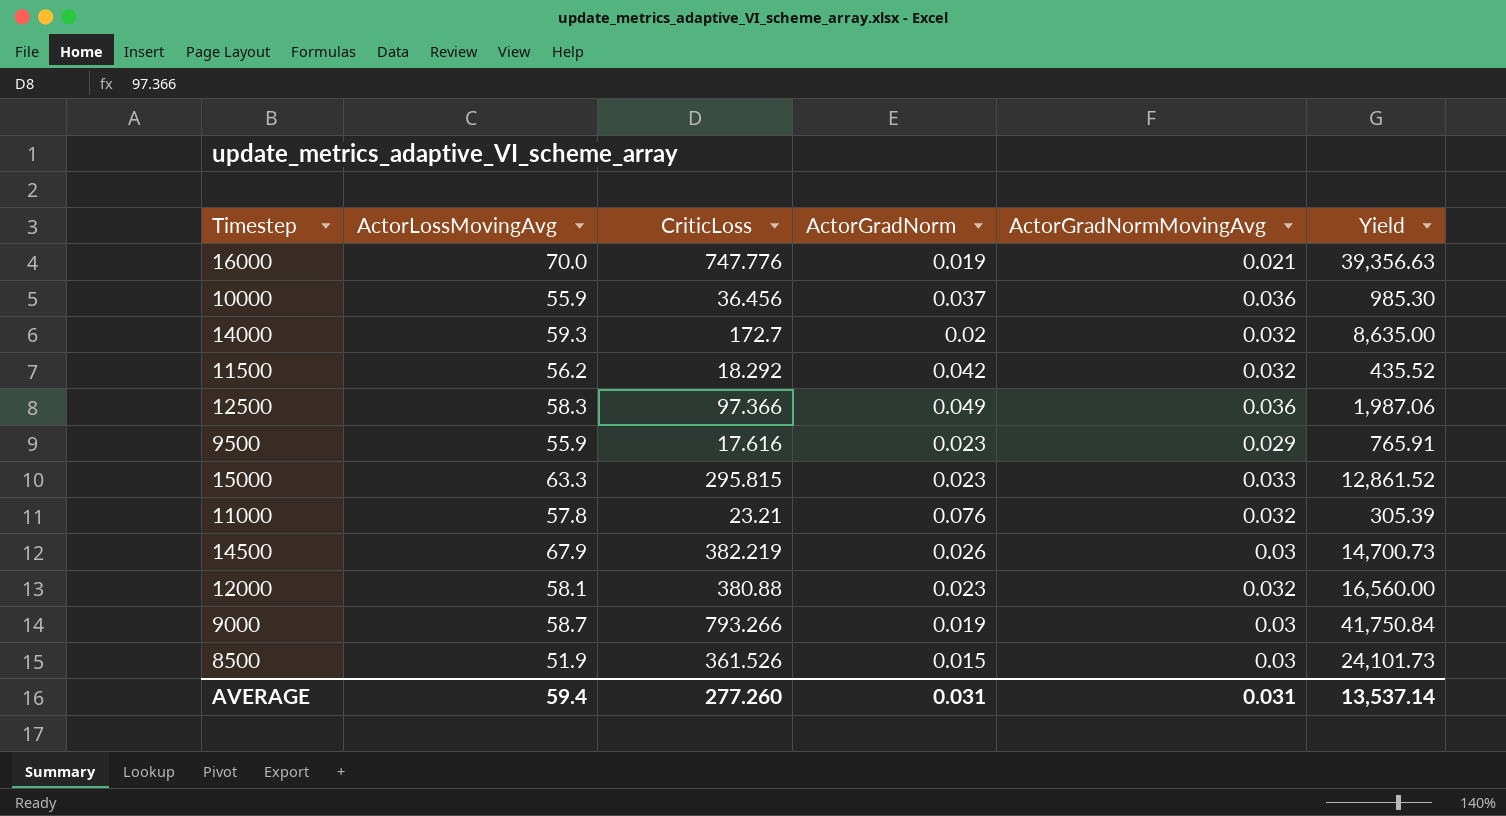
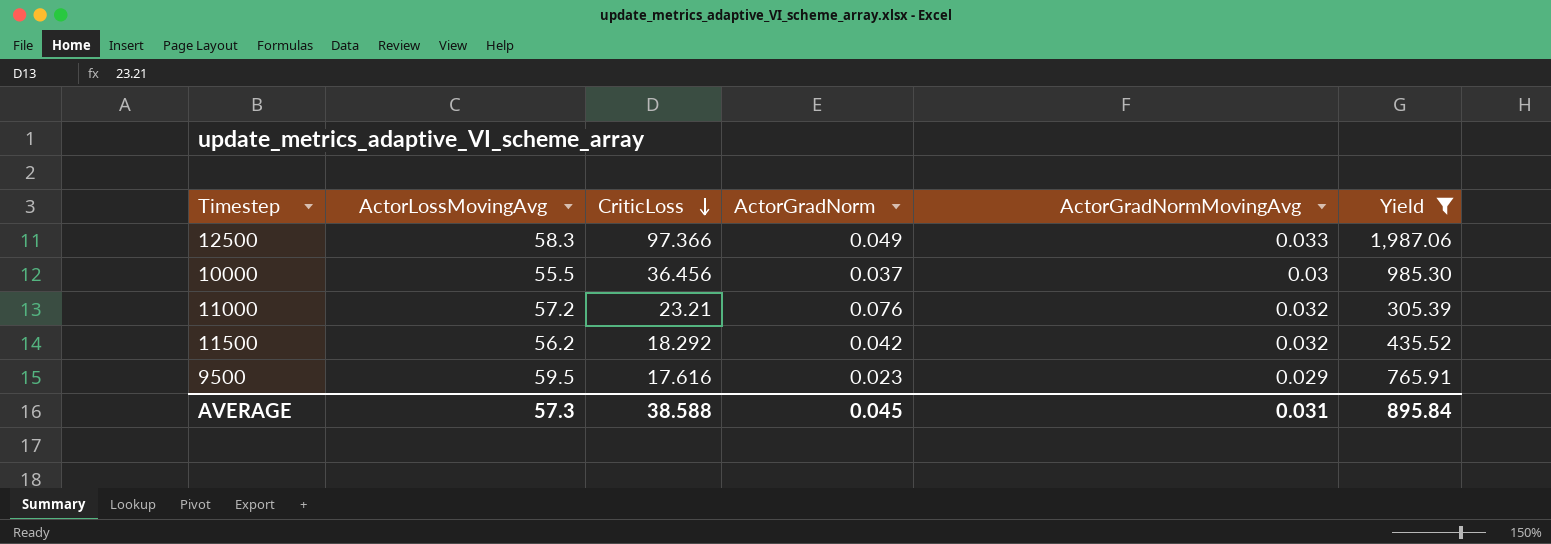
filter: none -> Yield <= 1,987.06
row order: none -> CriticLoss descending
12500 | ActorGradNormMovingAvg: 0.036 -> 0.033
10000 | ActorLossMovingAvg: 55.9 -> 55.5
10000 | ActorGradNormMovingAvg: 0.036 -> 0.03
11000 | ActorLossMovingAvg: 57.8 -> 57.2
9500 | ActorLossMovingAvg: 55.9 -> 59.5
AVERAGE | ActorLossMovingAvg: 59.4 -> 57.3
AVERAGE | CriticLoss: 277.260 -> 38.588
AVERAGE | ActorGradNorm: 0.031 -> 0.045
AVERAGE | Yield: 13,537.14 -> 895.84

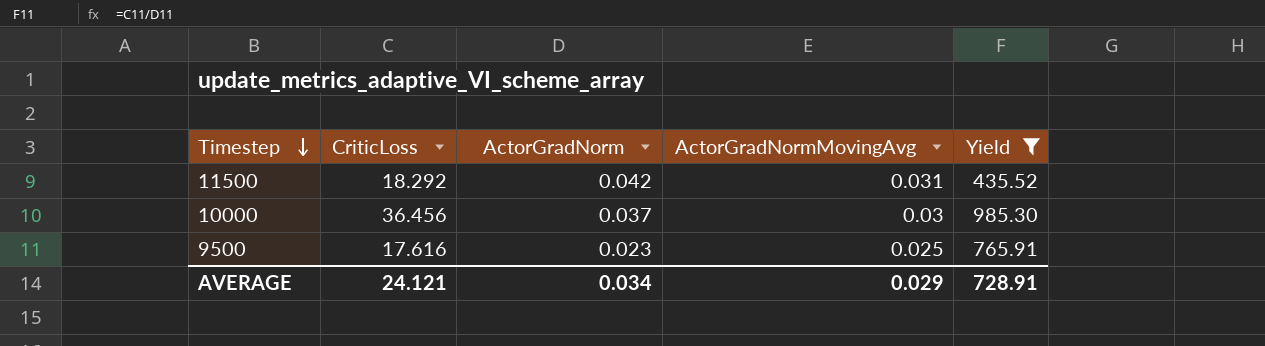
row order: CriticLoss descending -> Timestep descending
column ActorLossMovingAvg | position: 2 -> none
row 12500: 58.3 | 97.366 | 0.049 | 0.033 | 1,987.06 -> none
row 11000: 57.2 | 23.21 | 0.076 | 0.032 | 305.39 -> none
11500 | ActorGradNormMovingAvg: 0.032 -> 0.031
9500 | ActorGradNormMovingAvg: 0.029 -> 0.025
AVERAGE | CriticLoss: 38.588 -> 24.121
AVERAGE | ActorGradNorm: 0.045 -> 0.034
AVERAGE | ActorGradNormMovingAvg: 0.031 -> 0.029
AVERAGE | Yield: 895.84 -> 728.91

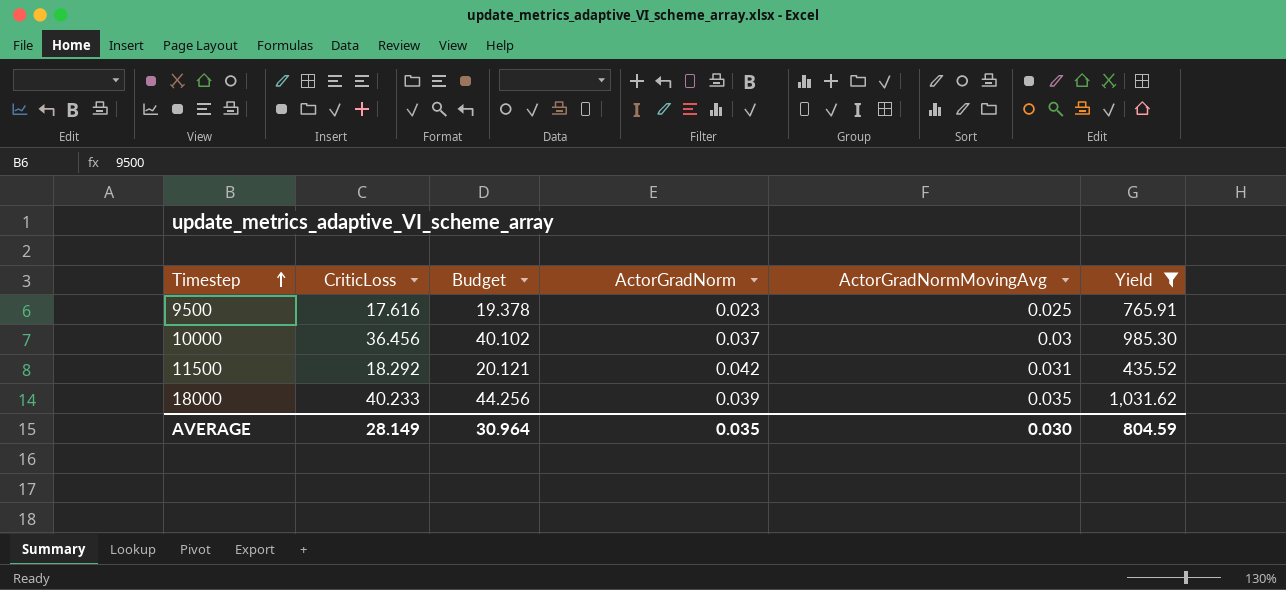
row order: Timestep descending -> Timestep ascending
column Budget | formula: none -> [CriticLoss] * 1.1
row 18000: none -> 40.233 | 44.256 | 0.039 | 0.035 | 1,031.62
AVERAGE | CriticLoss: 24.121 -> 28.149
AVERAGE | ActorGradNorm: 0.034 -> 0.035
AVERAGE | ActorGradNormMovingAvg: 0.029 -> 0.030
AVERAGE | Yield: 728.91 -> 804.59

